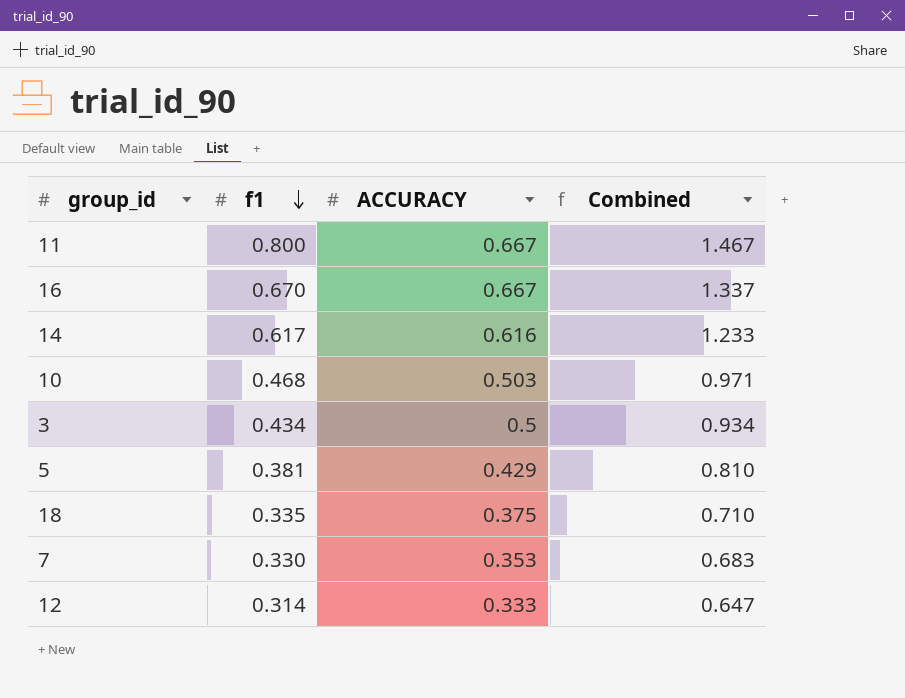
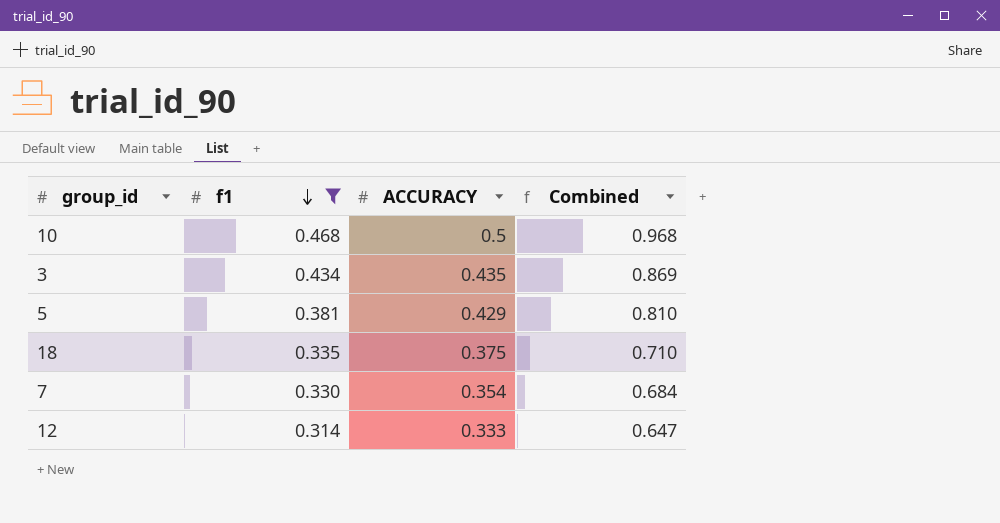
filter: none -> f1 <= 0.468
10 | ACCURACY: 0.503 -> 0.5
10 | Combined: 0.971 -> 0.968
3 | ACCURACY: 0.5 -> 0.435
3 | Combined: 0.934 -> 0.869
7 | ACCURACY: 0.353 -> 0.354
7 | Combined: 0.683 -> 0.684

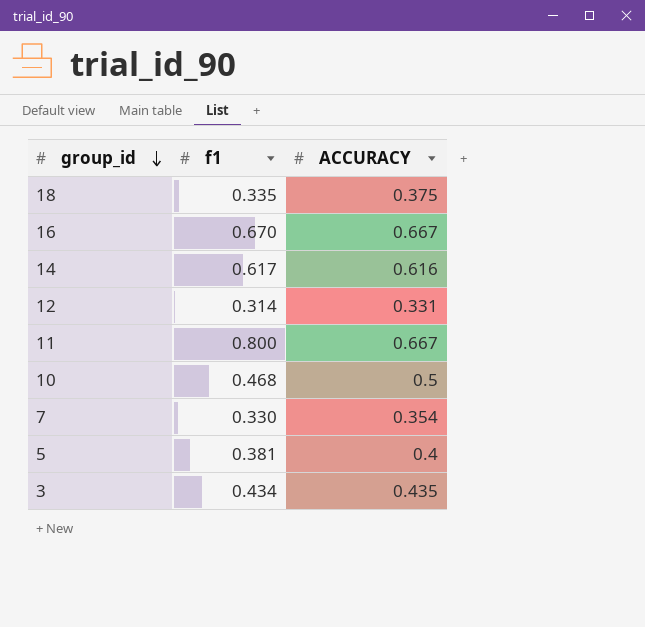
filter: f1 <= 0.468 -> none
row order: f1 descending -> group_id descending
column Combined | formula: [f1] + [ACCURACY] -> none
12 | ACCURACY: 0.333 -> 0.331
5 | ACCURACY: 0.429 -> 0.4

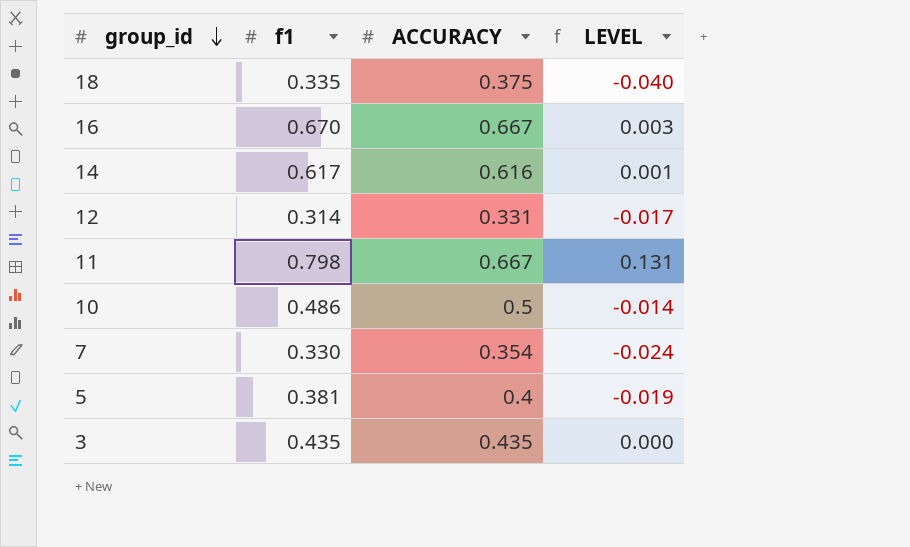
column LEVEL | formula: none -> [f1] - [ACCURACY]
11 | f1: 0.800 -> 0.798
10 | f1: 0.468 -> 0.486
3 | f1: 0.434 -> 0.435

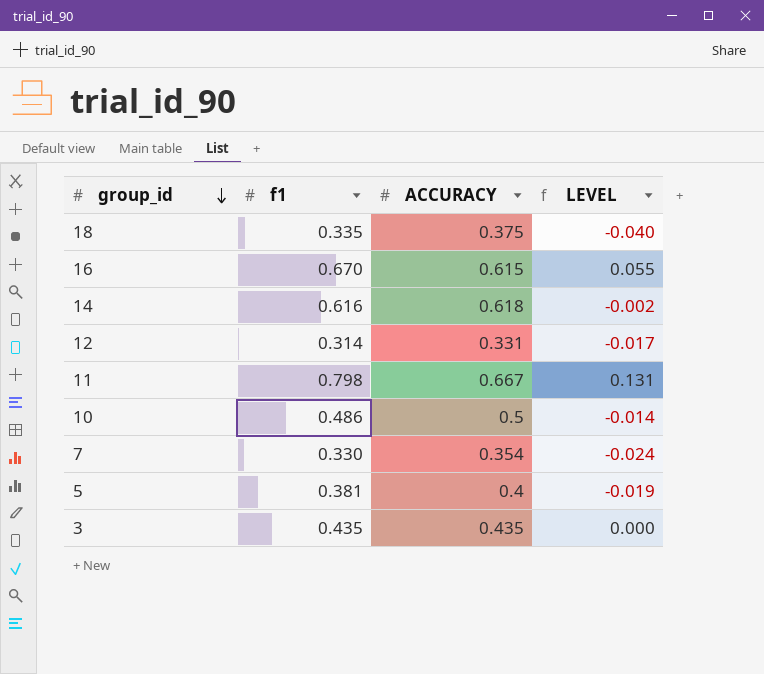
16 | ACCURACY: 0.667 -> 0.615
16 | LEVEL: 0.003 -> 0.055
14 | f1: 0.617 -> 0.616
14 | ACCURACY: 0.616 -> 0.618
14 | LEVEL: 0.001 -> -0.002

